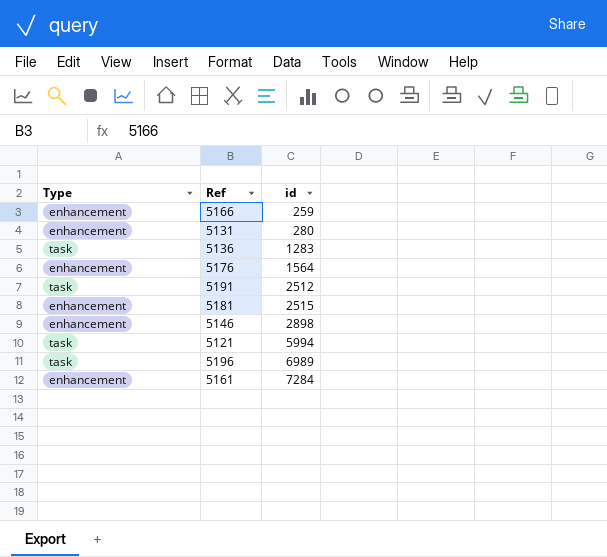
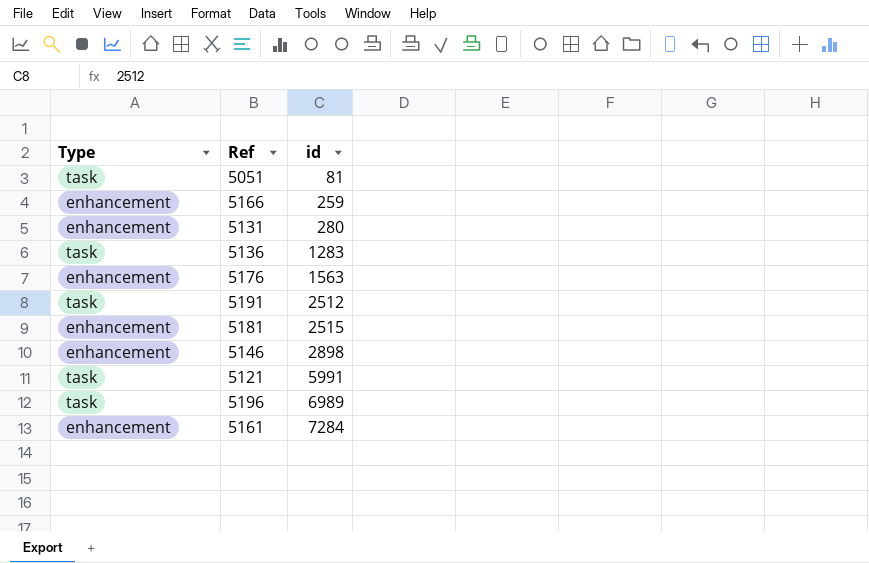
row 5051: none -> task | 81
5176 | id: 1564 -> 1563
5121 | id: 5994 -> 5991

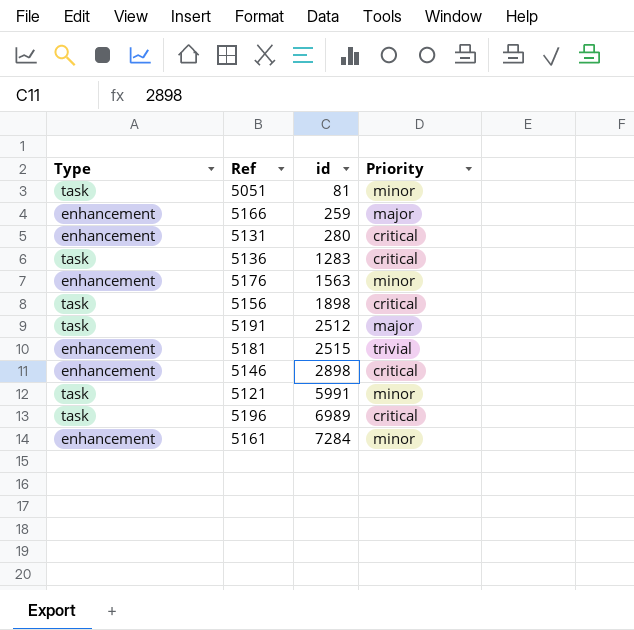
column Priority | position: none -> 4
row 5156: none -> task | 1898 | critical

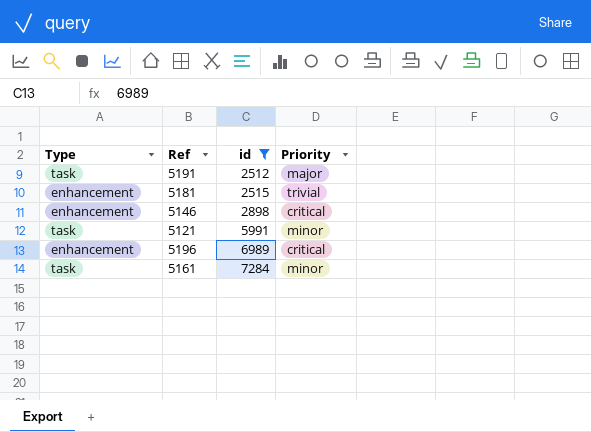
filter: none -> id >= 2512
5196 | Type: task -> enhancement
5161 | Type: enhancement -> task

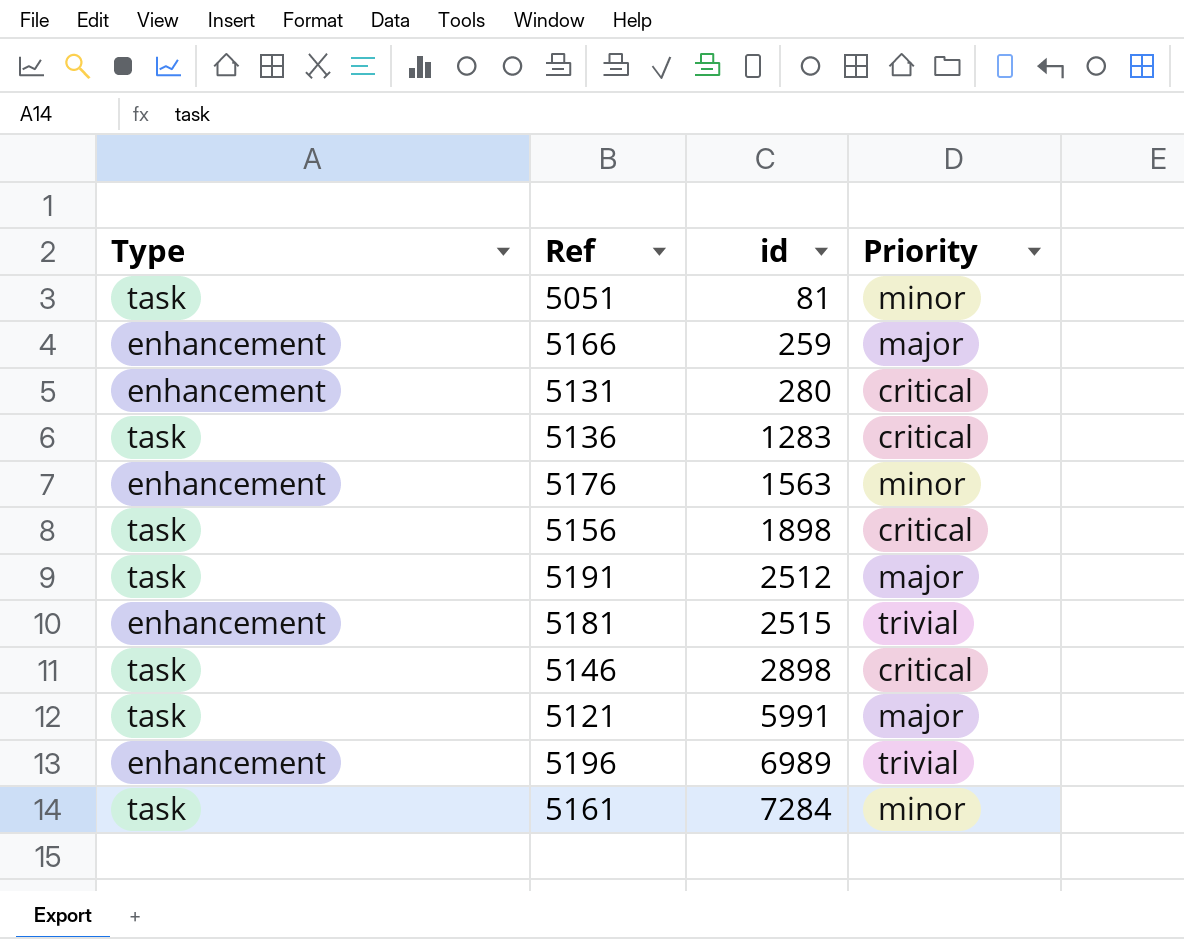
filter: id >= 2512 -> none
5146 | Type: enhancement -> task
5121 | Priority: minor -> major
5196 | Priority: critical -> trivial

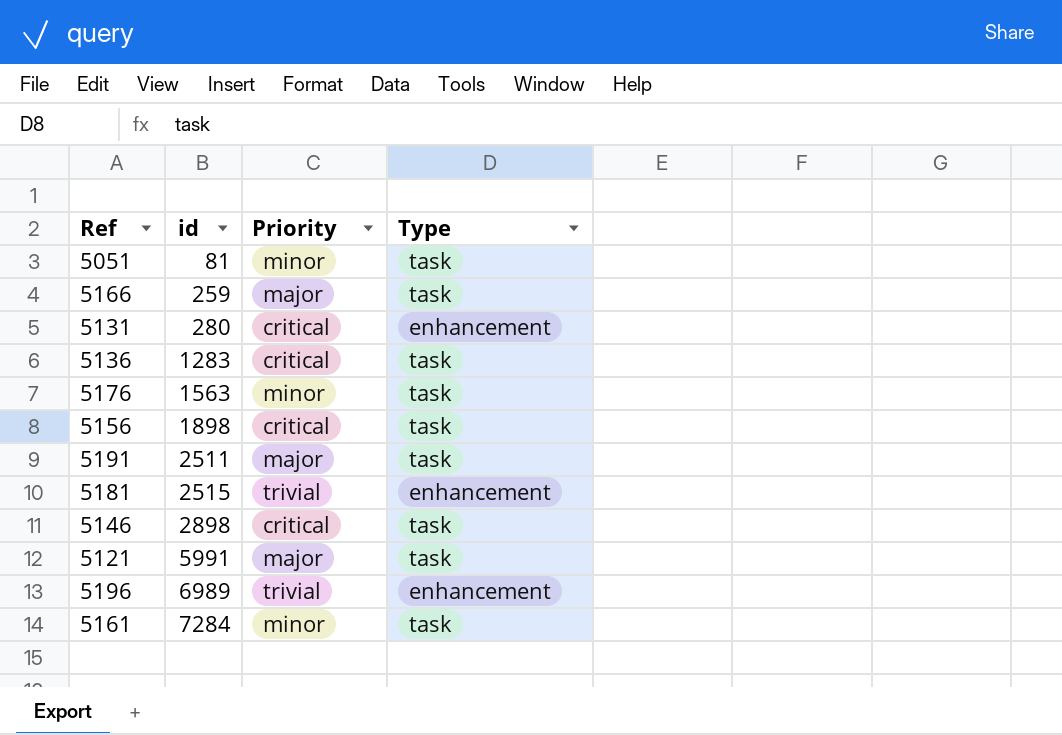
column Type | position: 1 -> 4
5166 | Type: enhancement -> task
5176 | Type: enhancement -> task
5191 | id: 2512 -> 2511

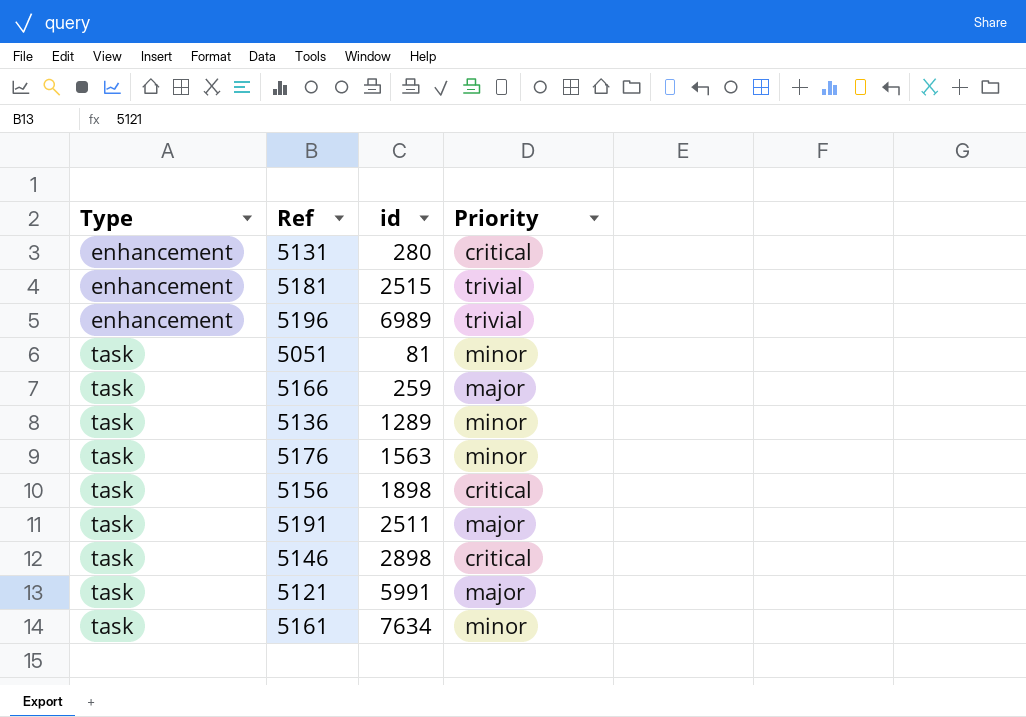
row order: id ascending -> Type ascending
column Type | position: 4 -> 1
5136 | id: 1283 -> 1289
5136 | Priority: critical -> minor
5161 | id: 7284 -> 7634

